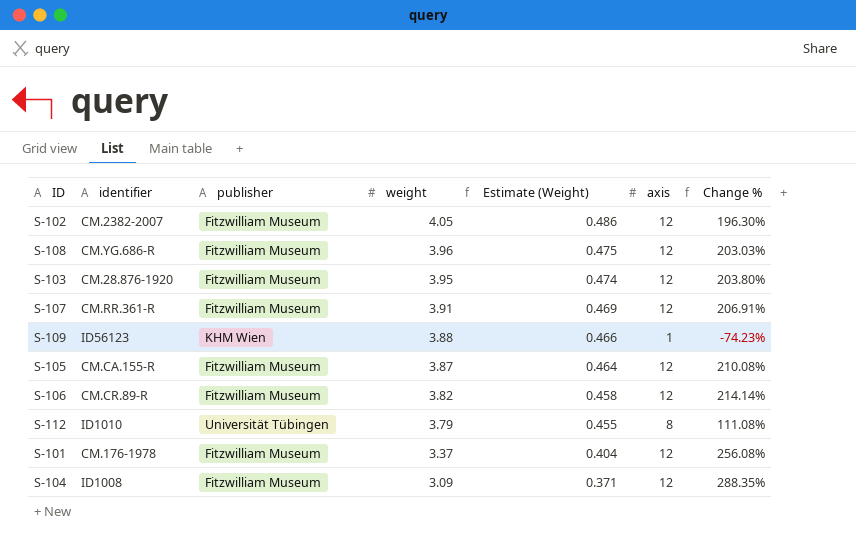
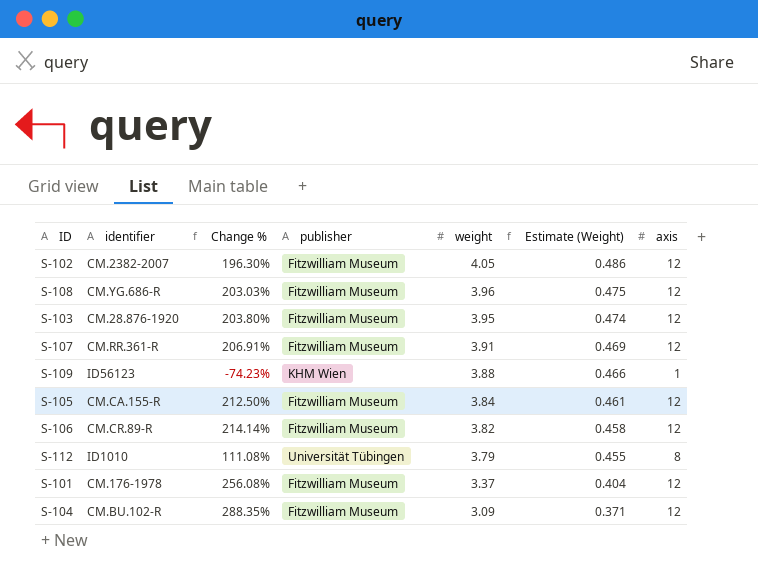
column Change % | position: 7 -> 3
S-105 | Change %: 210.08% -> 212.50%
S-105 | weight: 3.87 -> 3.84
S-105 | Estimate (Weight): 0.464 -> 0.461
S-104 | identifier: ID1008 -> CM.BU.102-R

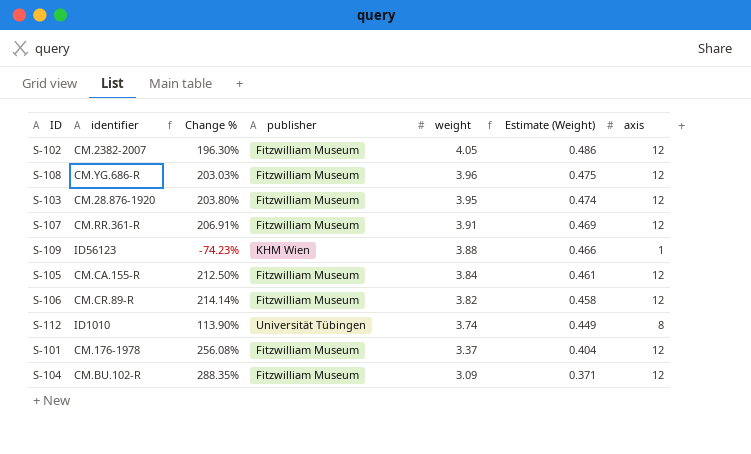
S-112 | Change %: 111.08% -> 113.90%
S-112 | weight: 3.79 -> 3.74
S-112 | Estimate (Weight): 0.455 -> 0.449

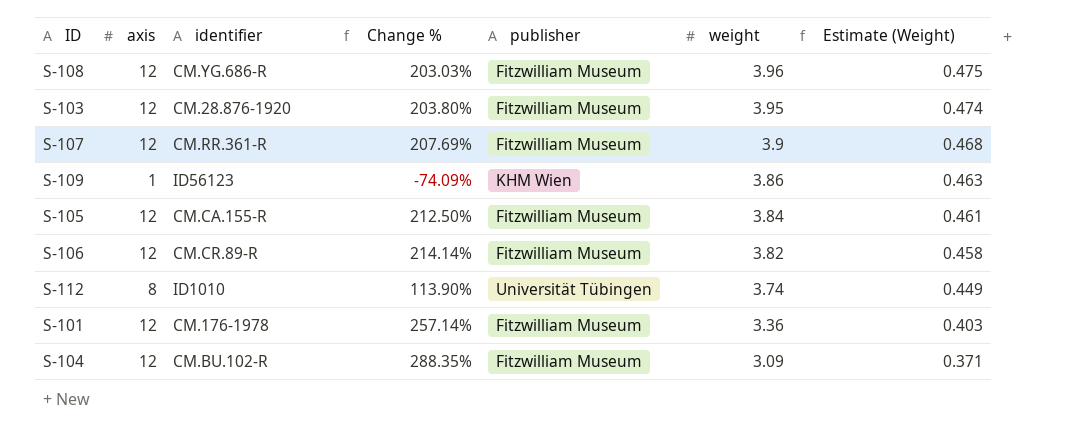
column axis | position: 7 -> 2
row S-102: CM.2382-2007 | 196.30% | Fitzwilliam Museum | 4.05 | 0.486 | 12 -> none
S-107 | Change %: 206.91% -> 207.69%
S-107 | weight: 3.91 -> 3.9
S-107 | Estimate (Weight): 0.469 -> 0.468
S-109 | Change %: -74.23% -> -74.09%
S-109 | weight: 3.88 -> 3.86
S-109 | Estimate (Weight): 0.466 -> 0.463
S-101 | Change %: 256.08% -> 257.14%
S-101 | weight: 3.37 -> 3.36
S-101 | Estimate (Weight): 0.404 -> 0.403

